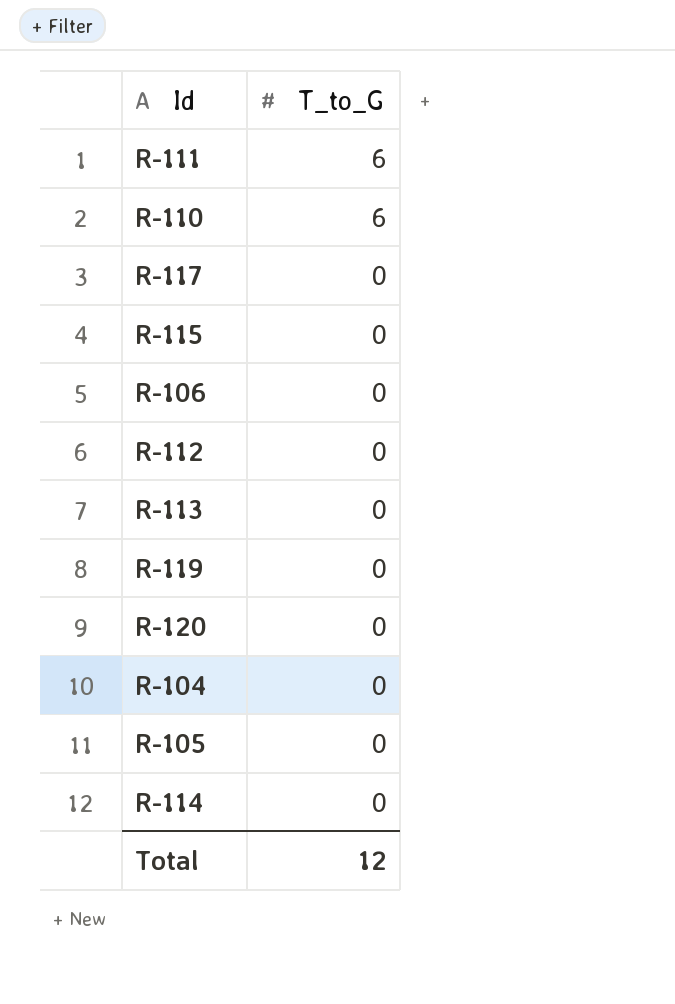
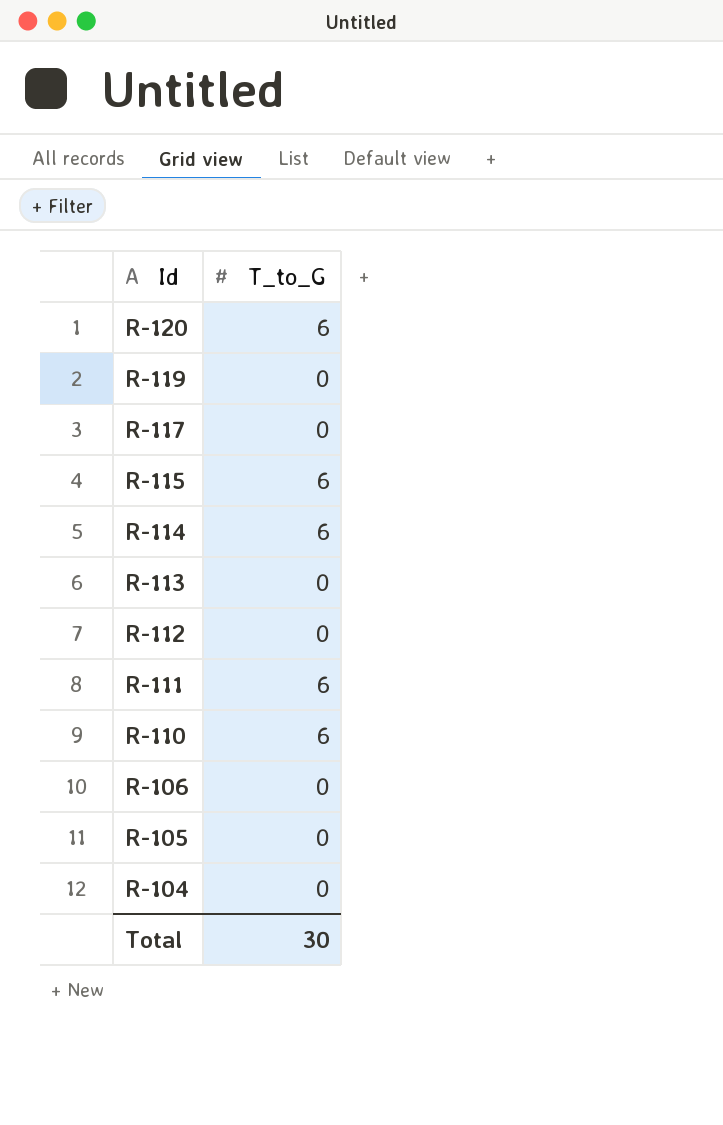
row order: T_to_G descending -> Id descending
R-120 | T_to_G: 0 -> 6
R-115 | T_to_G: 0 -> 6
R-114 | T_to_G: 0 -> 6
Total | T_to_G: 12 -> 30

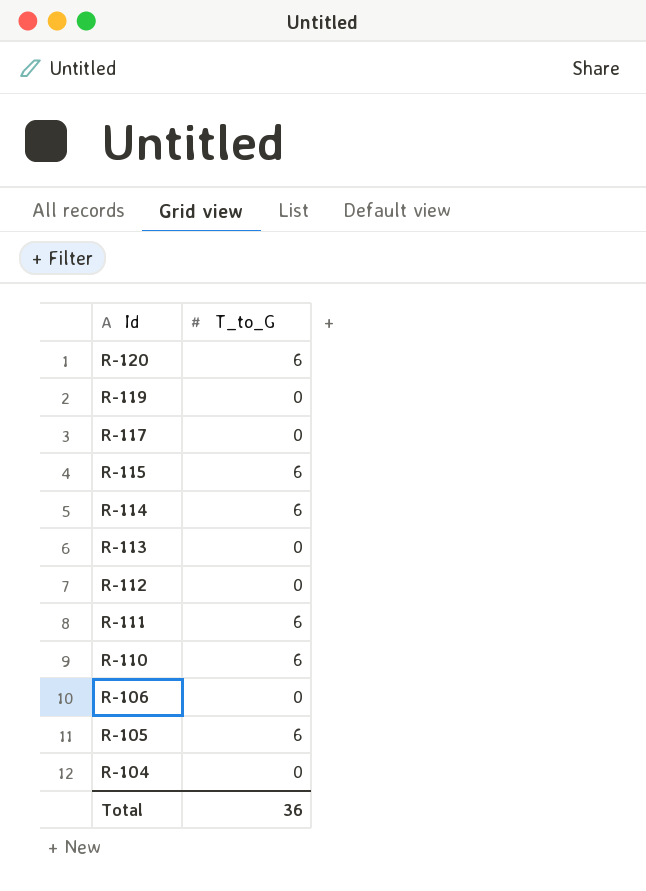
R-105 | T_to_G: 0 -> 6
Total | T_to_G: 30 -> 36

